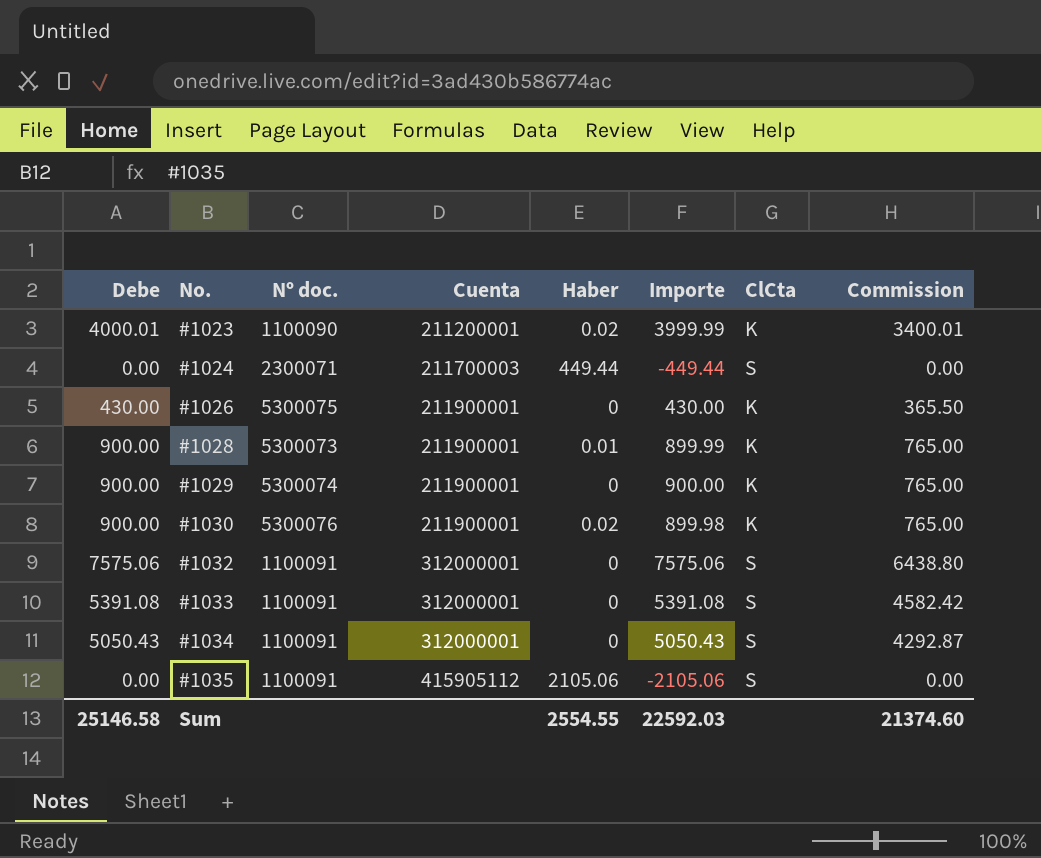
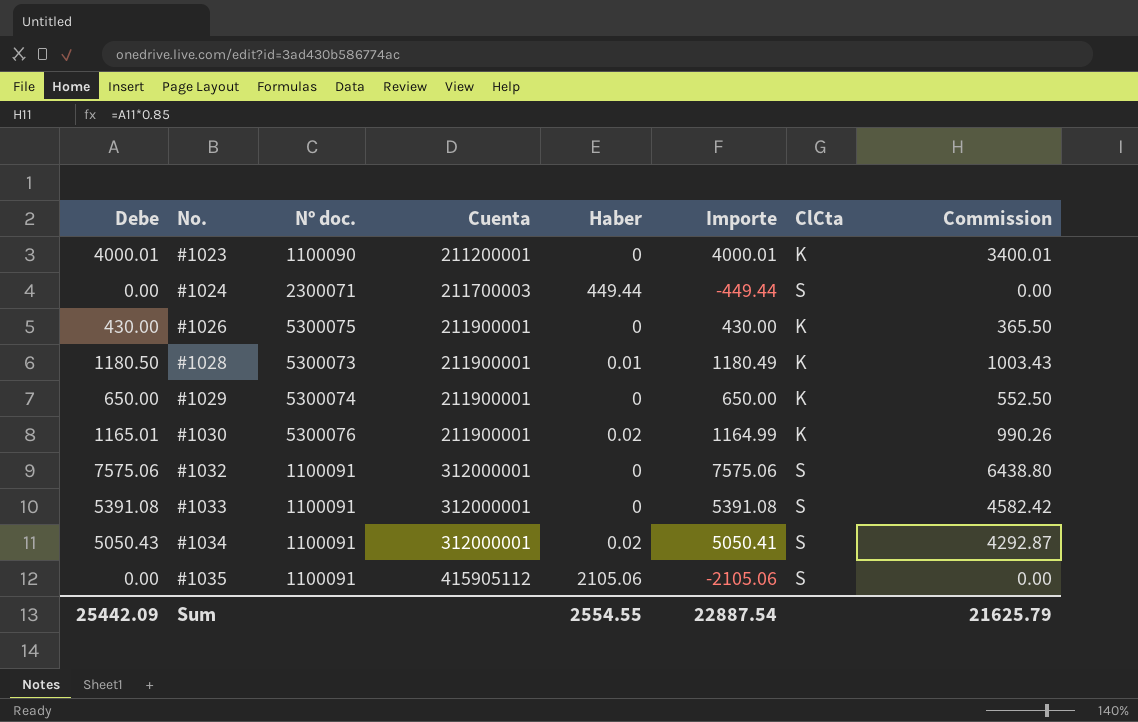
#1023 | Haber: 0.02 -> 0
#1023 | Importe: 3999.99 -> 4000.01
#1028 | Debe: 900.00 -> 1180.50
#1028 | Importe: 899.99 -> 1180.49
#1028 | Commission: 765.00 -> 1003.43
#1029 | Debe: 900.00 -> 650.00
#1029 | Importe: 900.00 -> 650.00
#1029 | Commission: 765.00 -> 552.50
#1030 | Debe: 900.00 -> 1165.01
#1030 | Importe: 899.98 -> 1164.99
#1030 | Commission: 765.00 -> 990.26
#1034 | Haber: 0 -> 0.02
#1034 | Importe: 5050.43 -> 5050.41
Sum | Debe: 25146.58 -> 25442.09
Sum | Importe: 22592.03 -> 22887.54
Sum | Commission: 21374.60 -> 21625.79

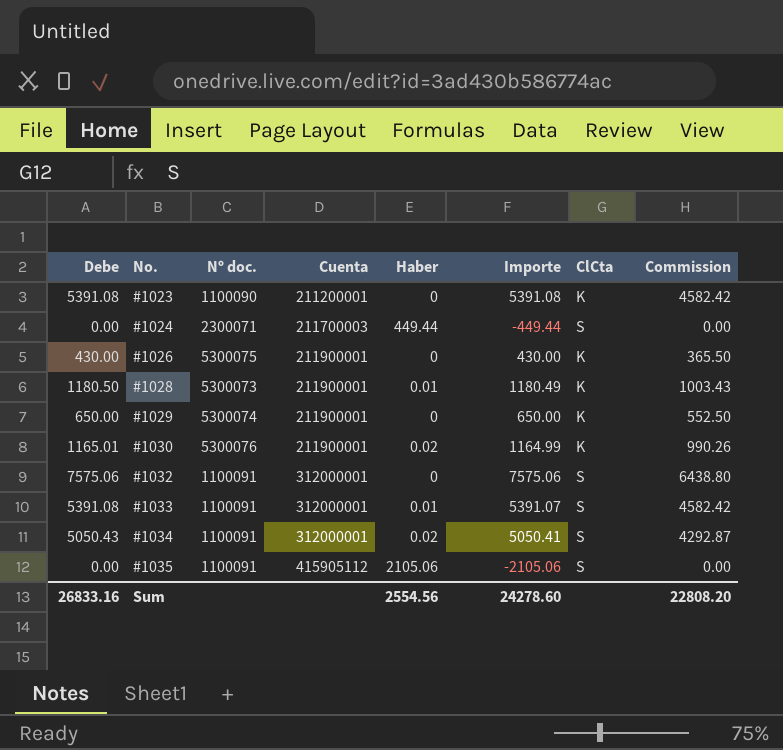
#1023 | Debe: 4000.01 -> 5391.08
#1023 | Importe: 4000.01 -> 5391.08
#1023 | Commission: 3400.01 -> 4582.42
#1033 | Haber: 0 -> 0.01
#1033 | Importe: 5391.08 -> 5391.07
Sum | Debe: 25442.09 -> 26833.16
Sum | Haber: 2554.55 -> 2554.56
Sum | Importe: 22887.54 -> 24278.60
Sum | Commission: 21625.79 -> 22808.20

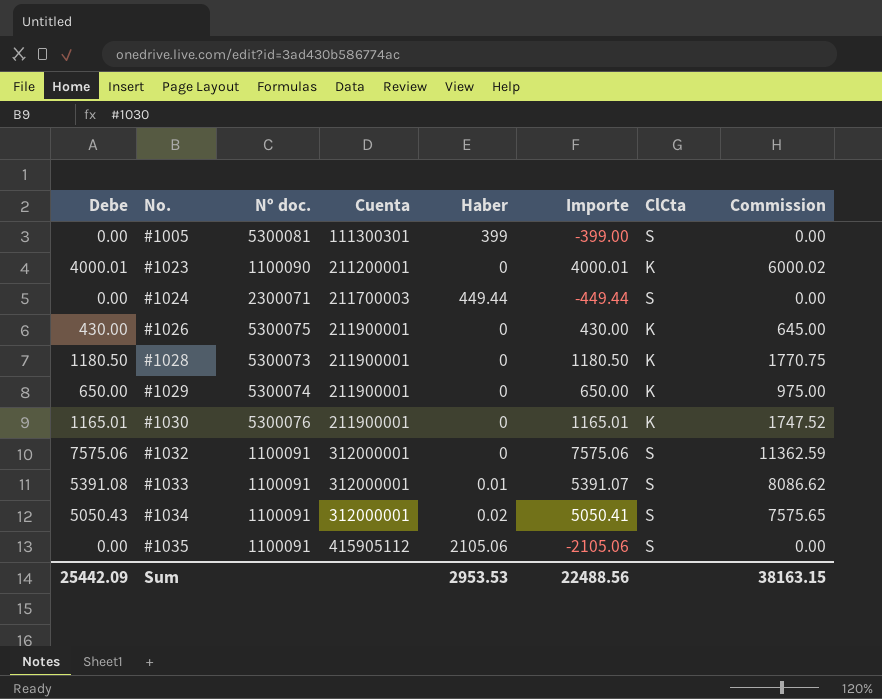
column Commission | formula: [Debe] * 0.85 -> [Debe] * 1.5
row #1005: none -> 0.00 | 5300081 | 111300301 | 399 | -399.00 | S | 0.00
#1023 | Debe: 5391.08 -> 4000.01
#1023 | Importe: 5391.08 -> 4000.01
#1028 | Haber: 0.01 -> 0
#1028 | Importe: 1180.49 -> 1180.50
#1030 | Haber: 0.02 -> 0
#1030 | Importe: 1164.99 -> 1165.01
Sum | Debe: 26833.16 -> 25442.09
Sum | Haber: 2554.56 -> 2953.53
Sum | Importe: 24278.60 -> 22488.56
Sum | Commission: 22808.20 -> 38163.15

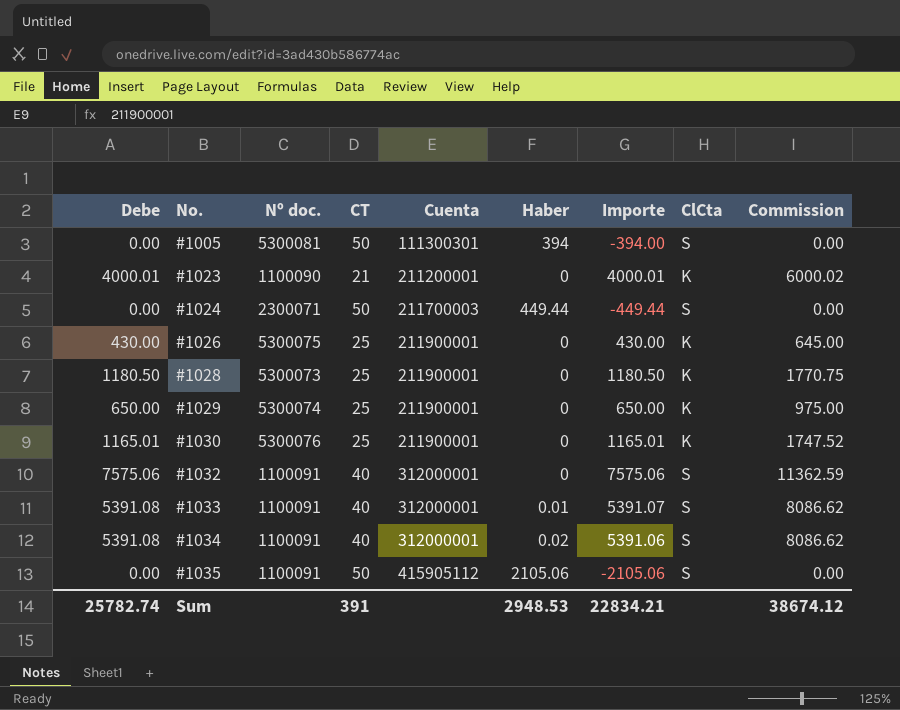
column CT | position: none -> 4
#1005 | Haber: 399 -> 394
#1005 | Importe: -399.00 -> -394.00
#1034 | Debe: 5050.43 -> 5391.08
#1034 | Importe: 5050.41 -> 5391.06
#1034 | Commission: 7575.65 -> 8086.62
Sum | Debe: 25442.09 -> 25782.74
Sum | Haber: 2953.53 -> 2948.53
Sum | Importe: 22488.56 -> 22834.21
Sum | Commission: 38163.15 -> 38674.12

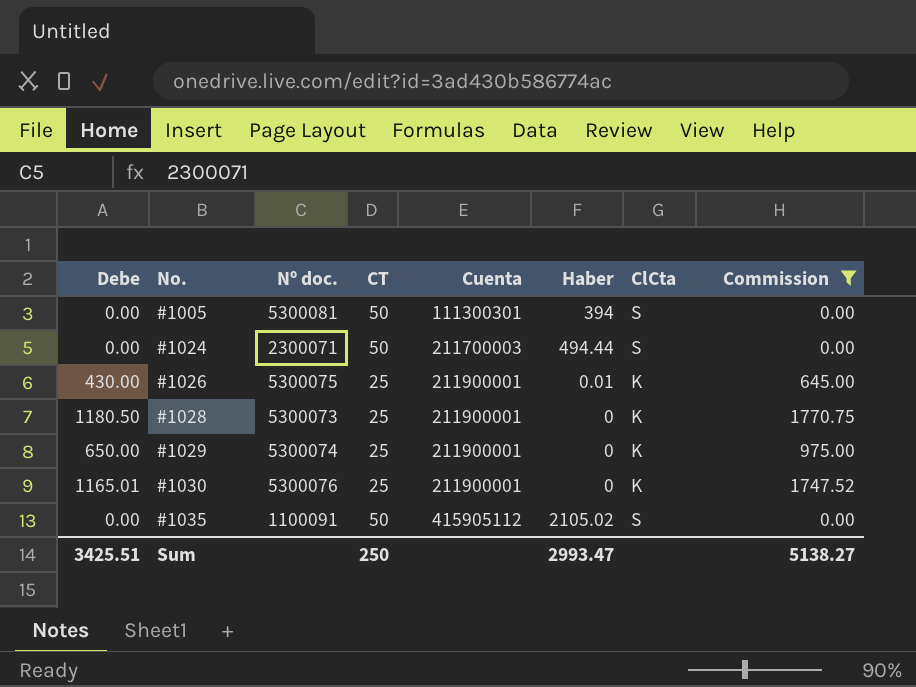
filter: none -> Commission <= 1770.75
column Importe | formula: [Debe] - [Haber] -> none
#1024 | Haber: 449.44 -> 494.44
#1026 | Haber: 0 -> 0.01
#1035 | Haber: 2105.06 -> 2105.02
Sum | Debe: 25782.74 -> 3425.51
Sum | CT: 391 -> 250
Sum | Haber: 2948.53 -> 2993.47
Sum | Commission: 38674.12 -> 5138.27

